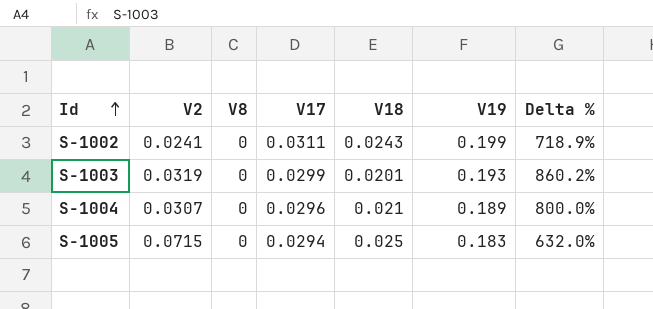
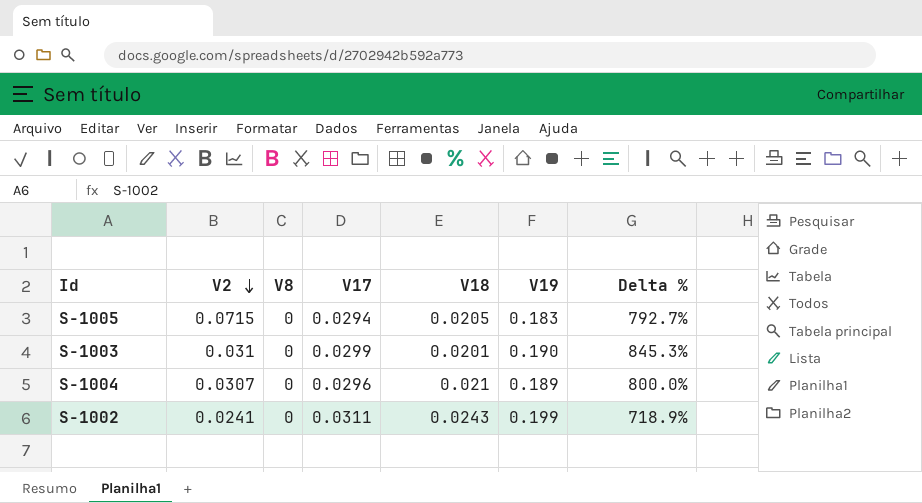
row order: Id ascending -> V2 descending
S-1005 | V18: 0.025 -> 0.0205
S-1005 | Delta %: 632.0% -> 792.7%
S-1003 | V2: 0.0319 -> 0.031
S-1003 | V19: 0.193 -> 0.190
S-1003 | Delta %: 860.2% -> 845.3%

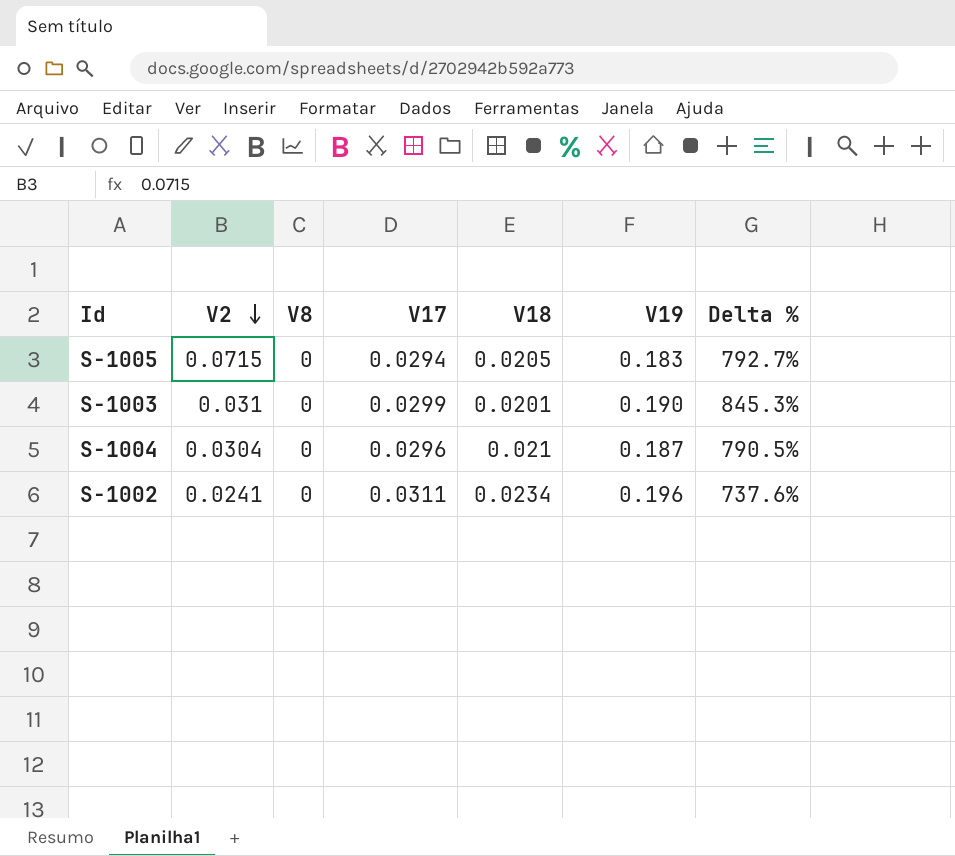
S-1004 | V2: 0.0307 -> 0.0304
S-1004 | V19: 0.189 -> 0.187
S-1004 | Delta %: 800.0% -> 790.5%
S-1002 | V18: 0.0243 -> 0.0234
S-1002 | V19: 0.199 -> 0.196
S-1002 | Delta %: 718.9% -> 737.6%

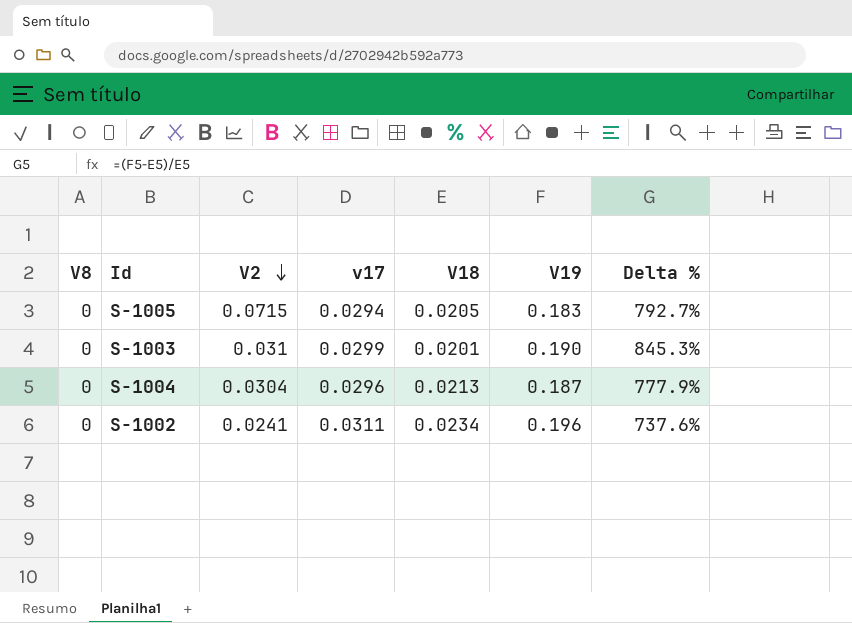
column V8 | position: 3 -> 1
column name: V17 -> v17
S-1004 | V18: 0.021 -> 0.0213
S-1004 | Delta %: 790.5% -> 777.9%

